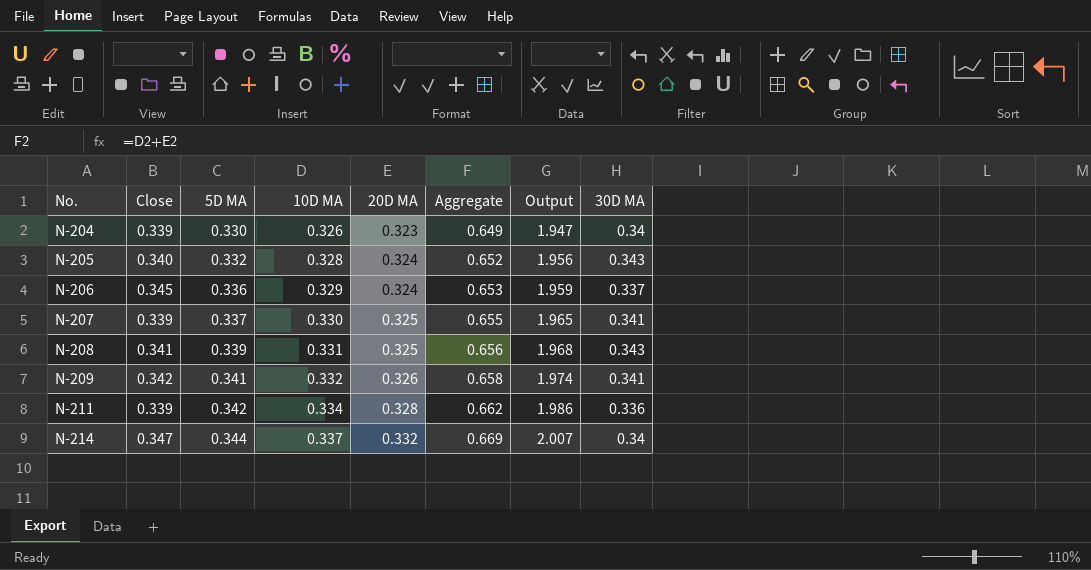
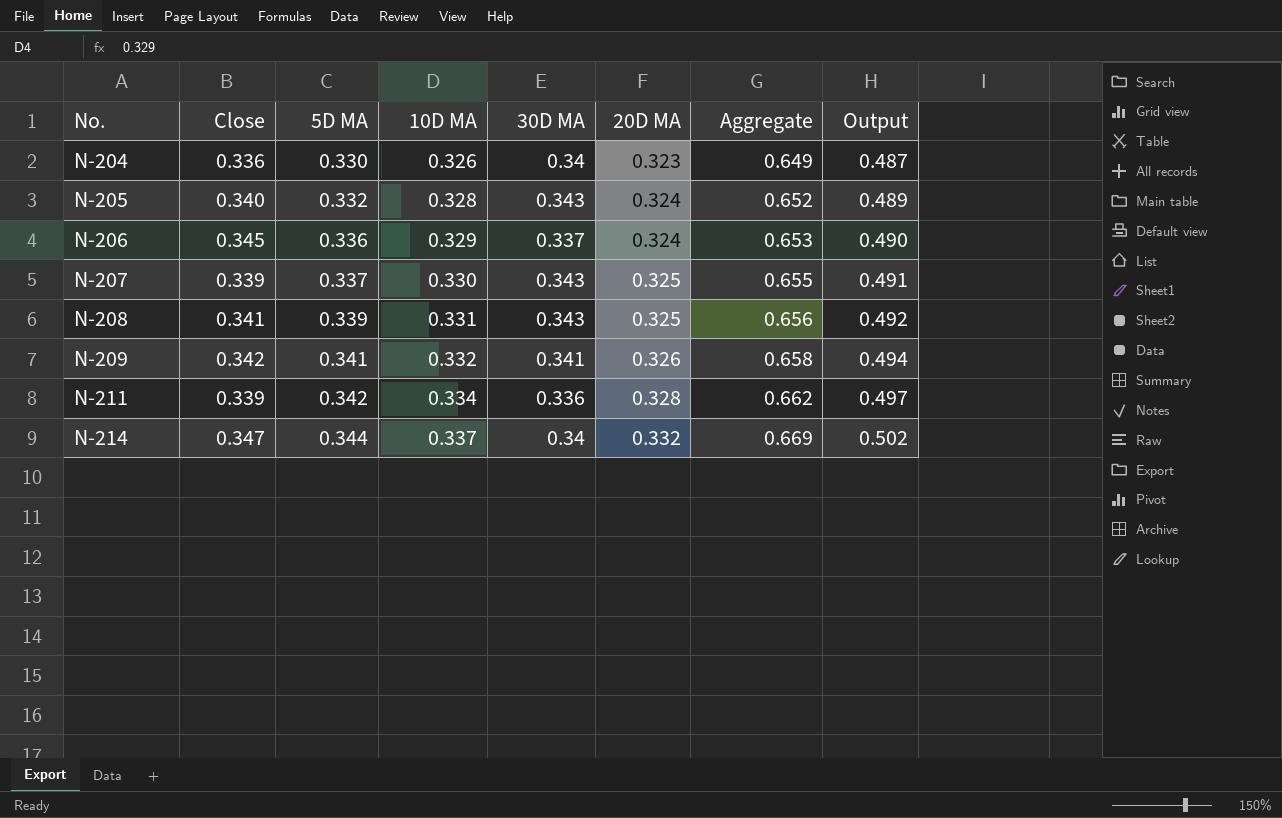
column 30D MA | position: 8 -> 5
column Output | formula: [Aggregate] * 3 -> [Aggregate] * 0.75
N-204 | Close: 0.339 -> 0.336
N-207 | 30D MA: 0.341 -> 0.343

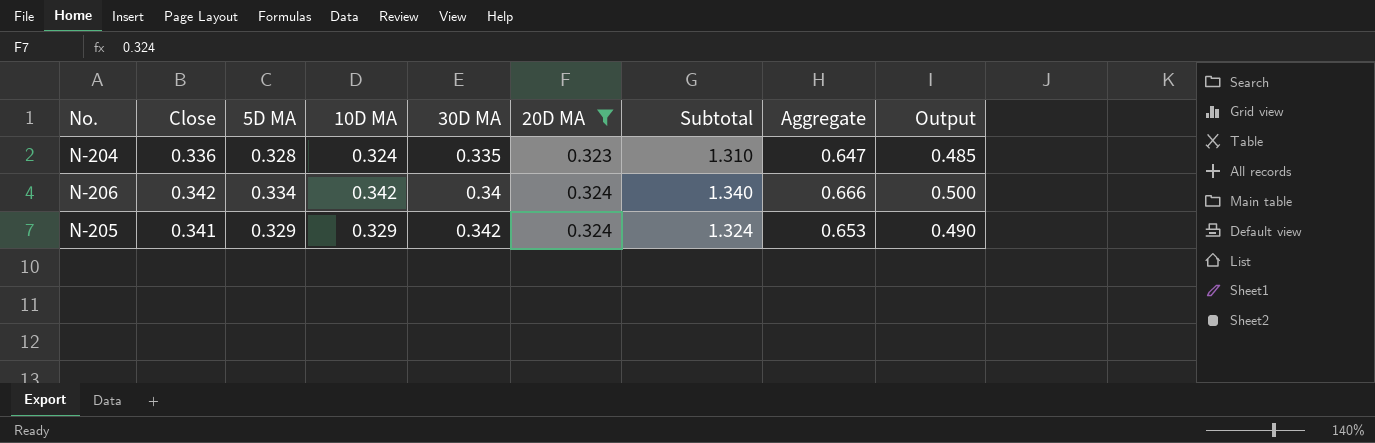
filter: none -> 20D MA <= 0.324
row order: No. ascending -> 30D MA ascending
column Subtotal | formula: none -> [5D MA] + [10D MA] + [30D MA] + [20D MA]
N-204 | 5D MA: 0.330 -> 0.328
N-204 | 10D MA: 0.326 -> 0.324
N-204 | 30D MA: 0.34 -> 0.335
N-204 | Aggregate: 0.649 -> 0.647
N-204 | Output: 0.487 -> 0.485
N-206 | Close: 0.345 -> 0.342
N-206 | 5D MA: 0.336 -> 0.334
N-206 | 10D MA: 0.329 -> 0.342
N-206 | 30D MA: 0.337 -> 0.34
N-206 | Aggregate: 0.653 -> 0.666
N-206 | Output: 0.490 -> 0.500
N-205 | Close: 0.340 -> 0.341
N-205 | 5D MA: 0.332 -> 0.329
N-205 | 10D MA: 0.328 -> 0.329
N-205 | 30D MA: 0.343 -> 0.342
N-205 | Aggregate: 0.652 -> 0.653
N-205 | Output: 0.489 -> 0.490

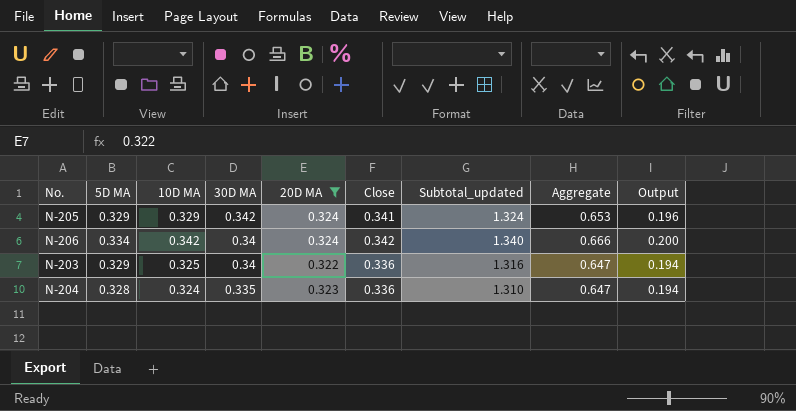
row order: 30D MA ascending -> 30D MA descending
column Close | position: 2 -> 6
column name: Subtotal -> Subtotal_updated
column Output | formula: [Aggregate] * 0.75 -> [Aggregate] * 0.3
row N-203: none -> 0.329 | 0.325 | 0.34 | 0.322 | 0.336 | 1.316 | 0.647 | 0.194

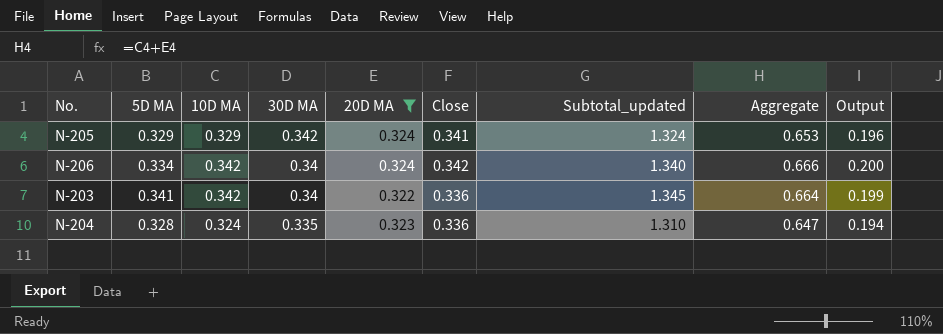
N-203 | 5D MA: 0.329 -> 0.341
N-203 | 10D MA: 0.325 -> 0.342
N-203 | Subtotal_updated: 1.316 -> 1.345
N-203 | Aggregate: 0.647 -> 0.664
N-203 | Output: 0.194 -> 0.199

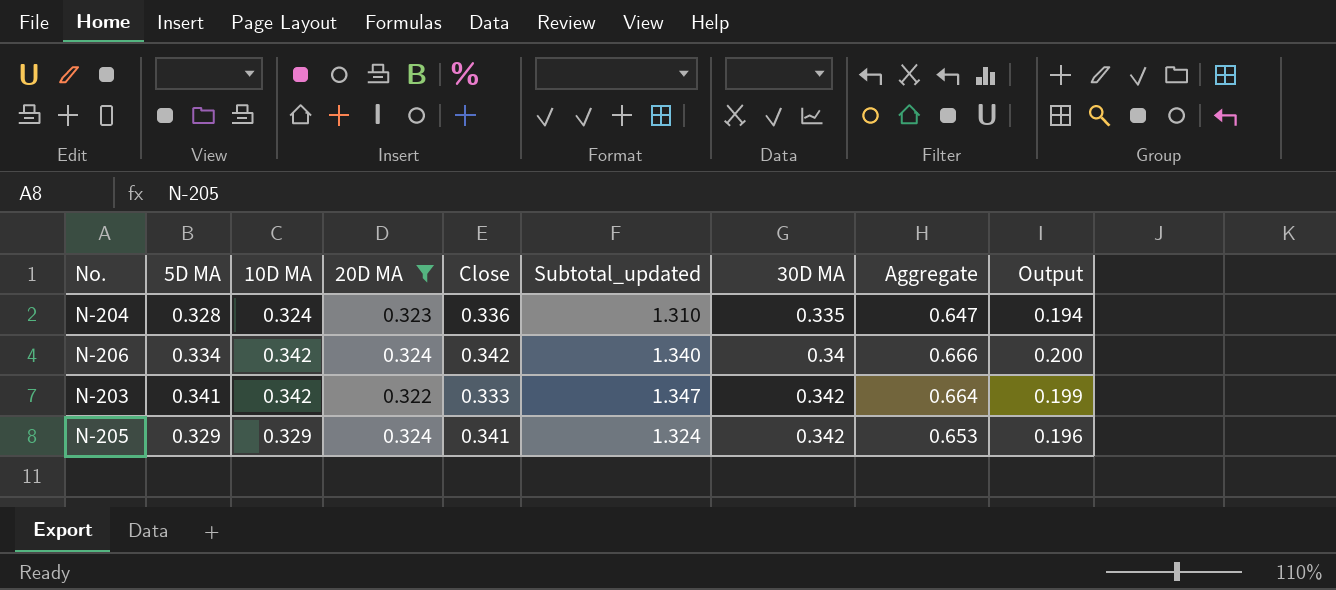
row order: 30D MA descending -> 30D MA ascending
column 30D MA | position: 4 -> 7
N-203 | Close: 0.336 -> 0.333
N-203 | Subtotal_updated: 1.345 -> 1.347
N-203 | 30D MA: 0.34 -> 0.342

